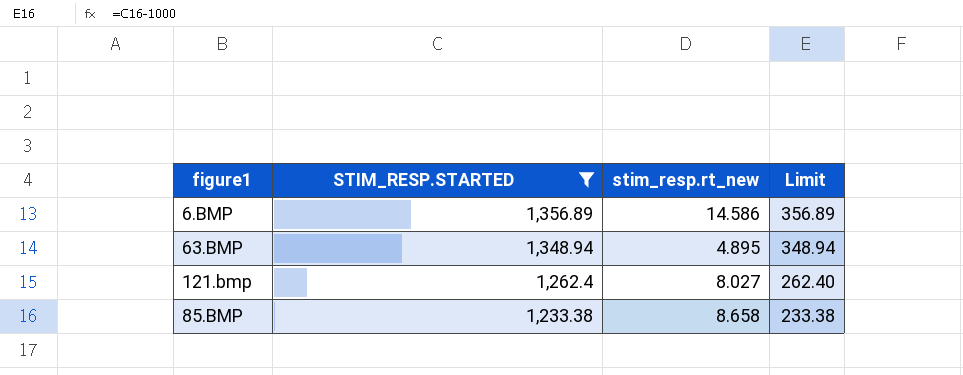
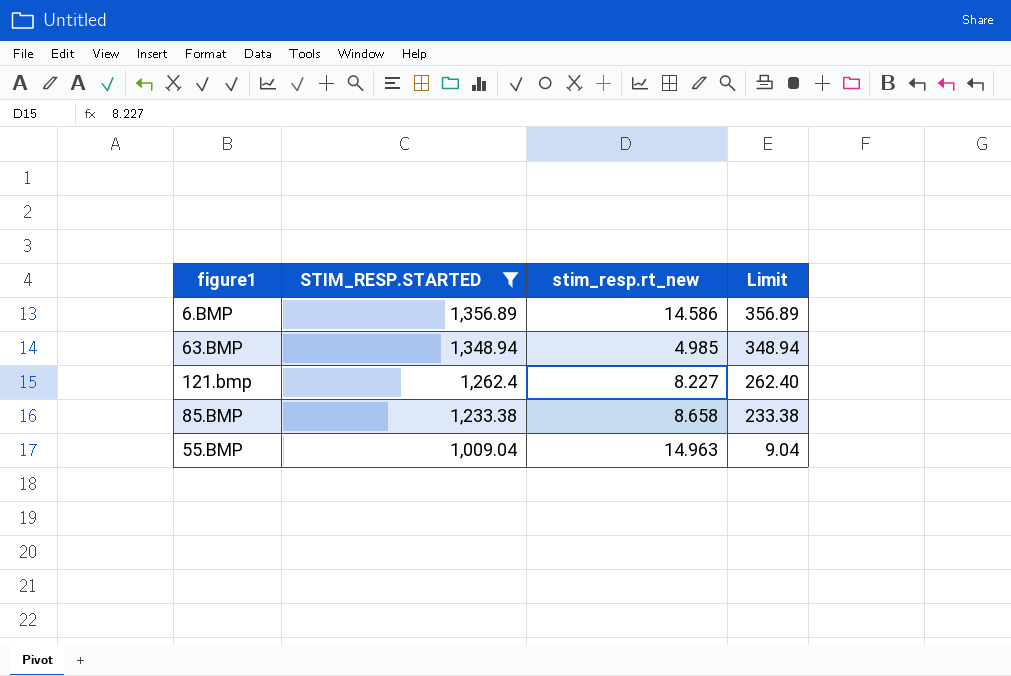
63.BMP | stim_resp.rt_new: 4.895 -> 4.985
121.bmp | stim_resp.rt_new: 8.027 -> 8.227
row 55.BMP: none -> 1,009.04 | 14.963 | 9.04

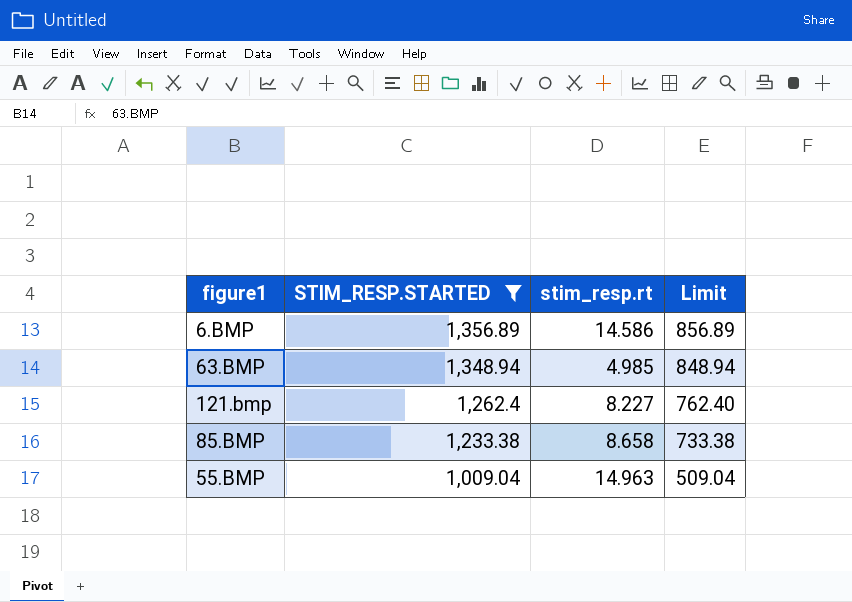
column name: stim_resp.rt_new -> stim_resp.rt
column Limit | formula: [STIM_RESP.STARTED] - 1000 -> [STIM_RESP.STARTED] - 500

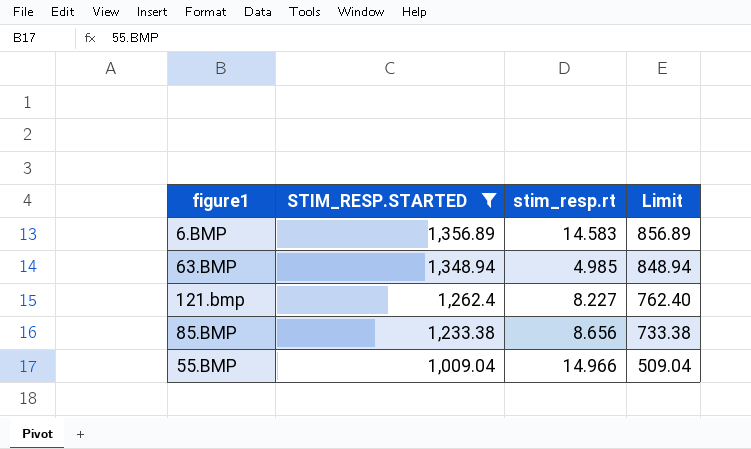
6.BMP | stim_resp.rt: 14.586 -> 14.583
85.BMP | stim_resp.rt: 8.658 -> 8.656
55.BMP | stim_resp.rt: 14.963 -> 14.966

